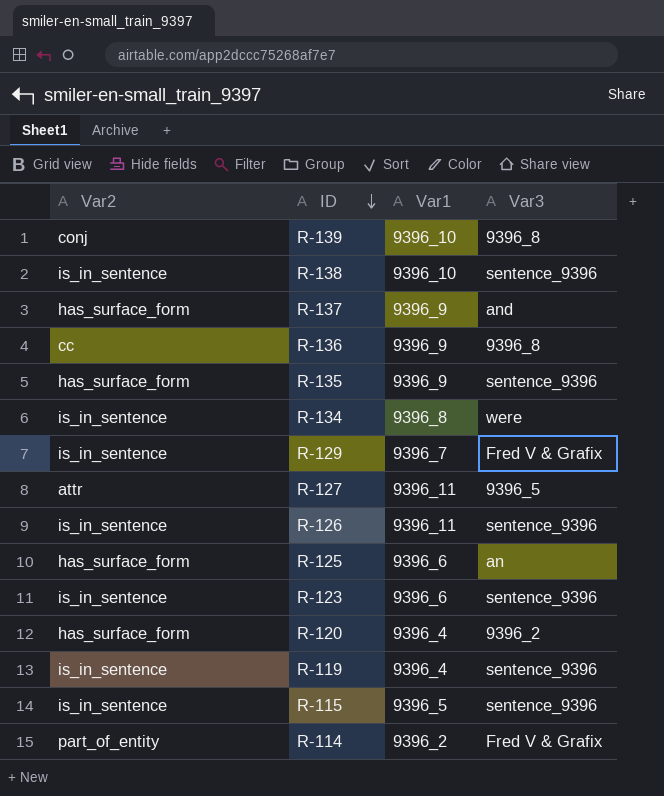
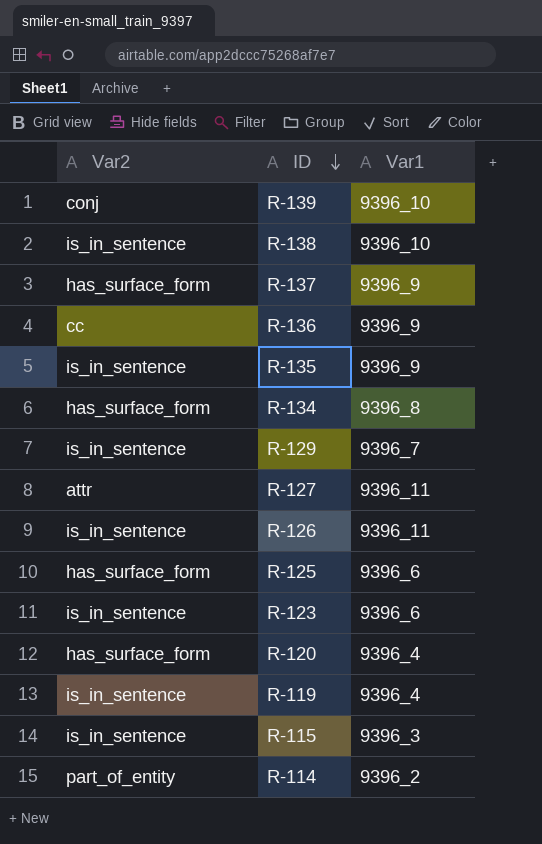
column Var3 | position: 4 -> none
R-135 | Var2: has_surface_form -> is_in_sentence
R-134 | Var2: is_in_sentence -> has_surface_form
R-115 | Var1: 9396_5 -> 9396_3

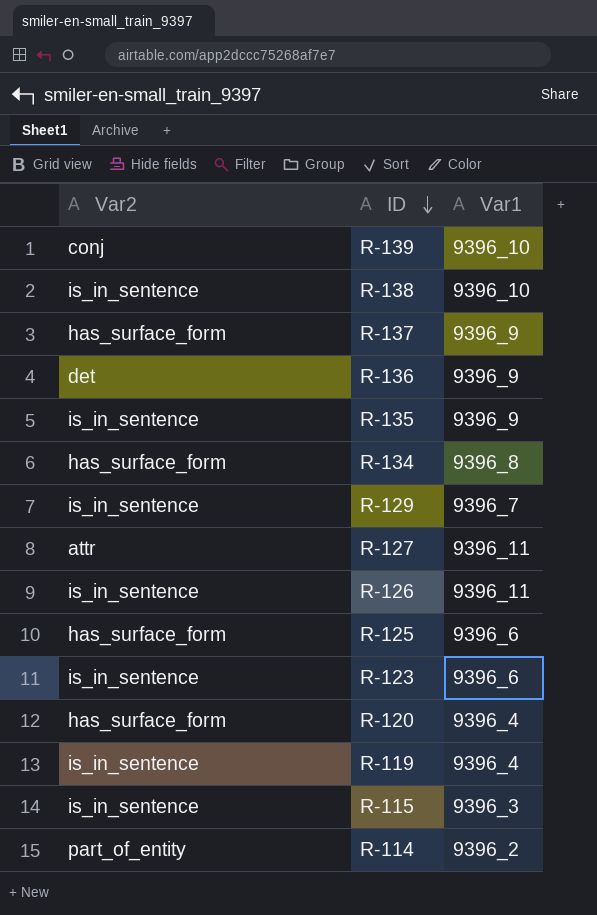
R-136 | Var2: cc -> det

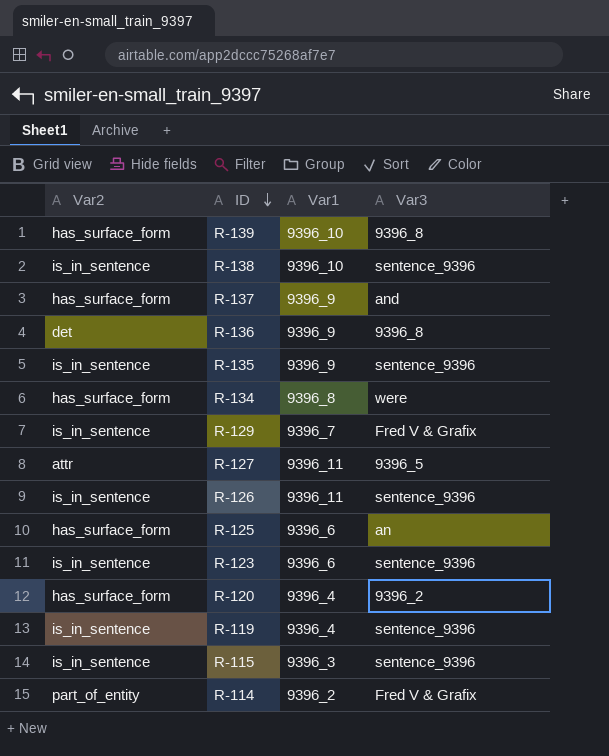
column Var3 | position: none -> 4
R-139 | Var2: conj -> has_surface_form

